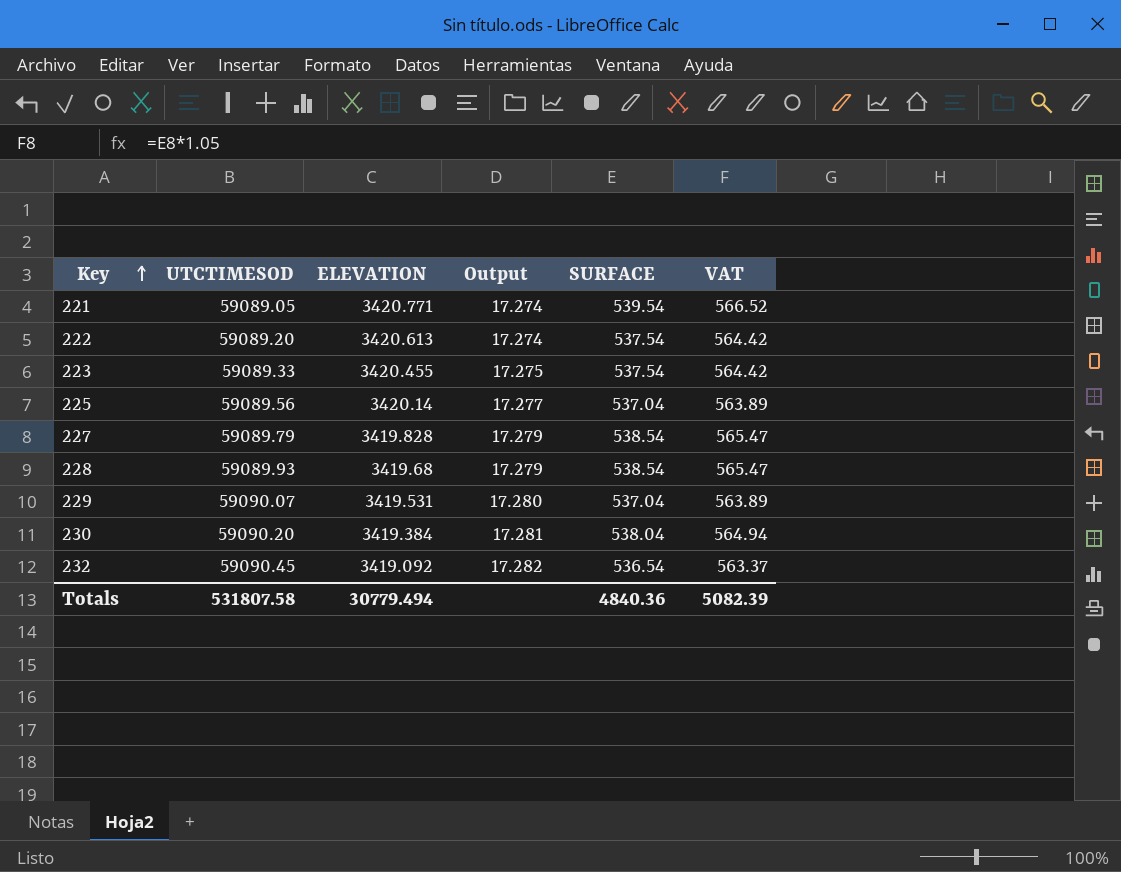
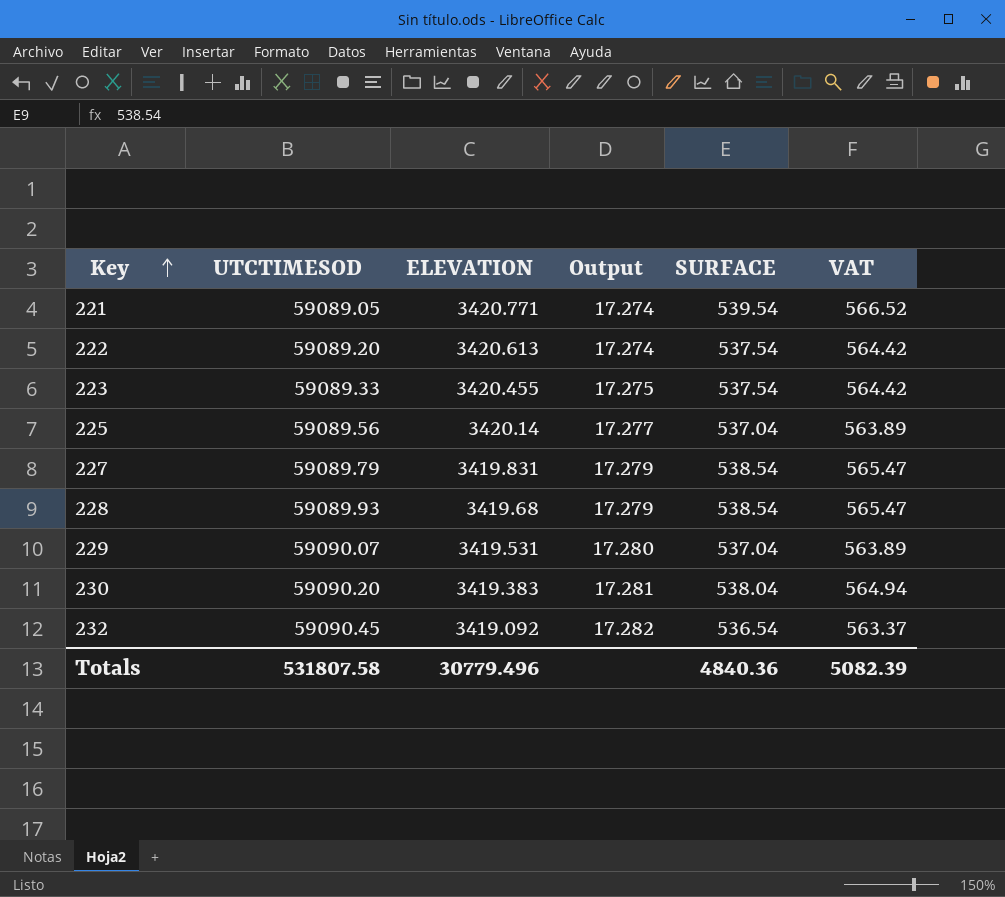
227 | ELEVATION: 3419.828 -> 3419.831
230 | ELEVATION: 3419.384 -> 3419.383
Totals | ELEVATION: 30779.494 -> 30779.496

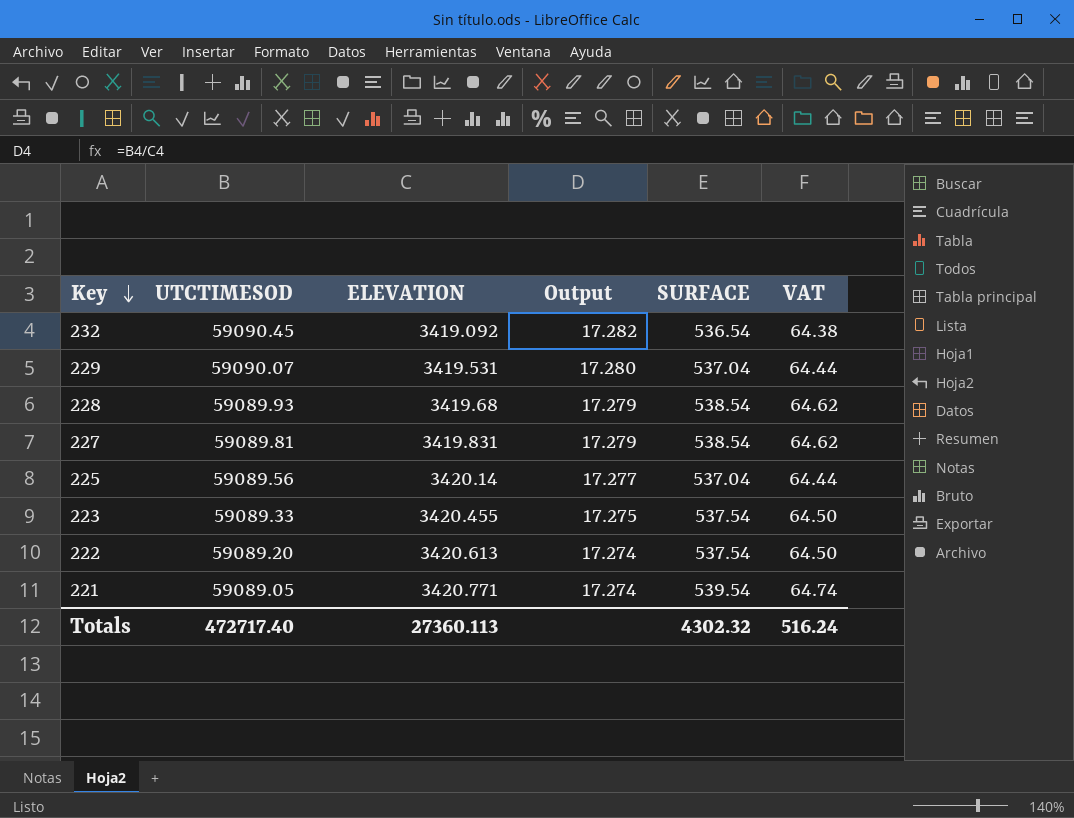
row order: Key ascending -> Key descending
column VAT | formula: [SURFACE] * 1.05 -> [SURFACE] * 0.12
row 230: 59090.20 | 3419.383 | 17.281 | 538.04 | 564.94 -> none
227 | UTCTIMESOD: 59089.79 -> 59089.81
Totals | UTCTIMESOD: 531807.58 -> 472717.40
Totals | ELEVATION: 30779.496 -> 27360.113
Totals | SURFACE: 4840.36 -> 4302.32
Totals | VAT: 5082.39 -> 516.24

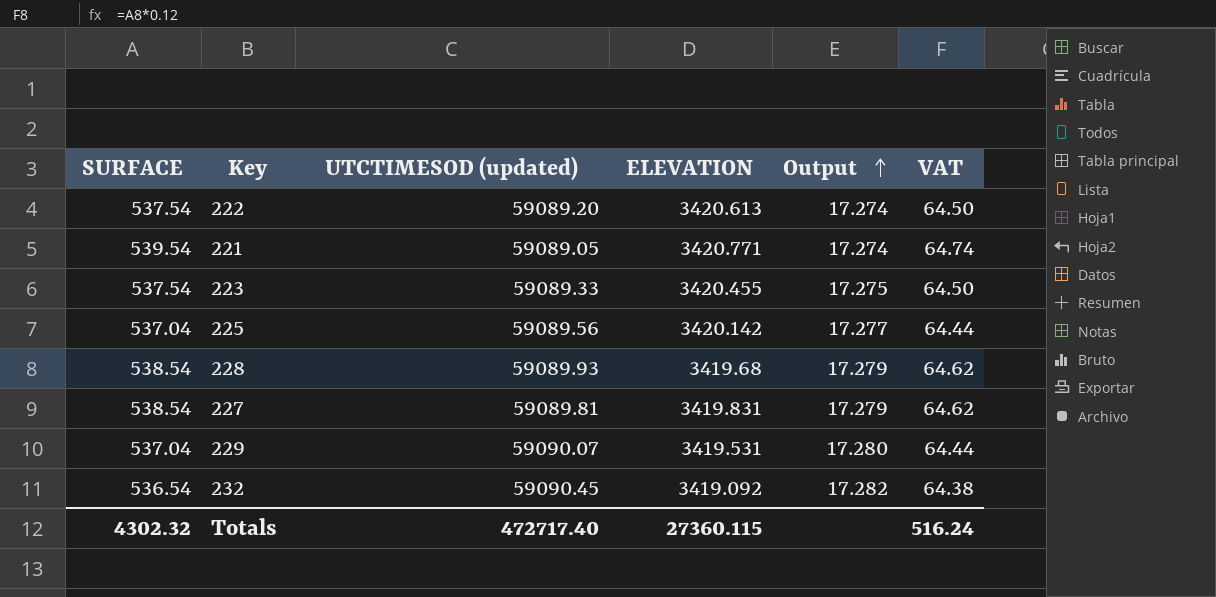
row order: Key descending -> Output ascending
column SURFACE | position: 5 -> 1
column name: UTCTIMESOD -> UTCTIMESOD (updated)
225 | ELEVATION: 3420.14 -> 3420.142
Totals | ELEVATION: 27360.113 -> 27360.115

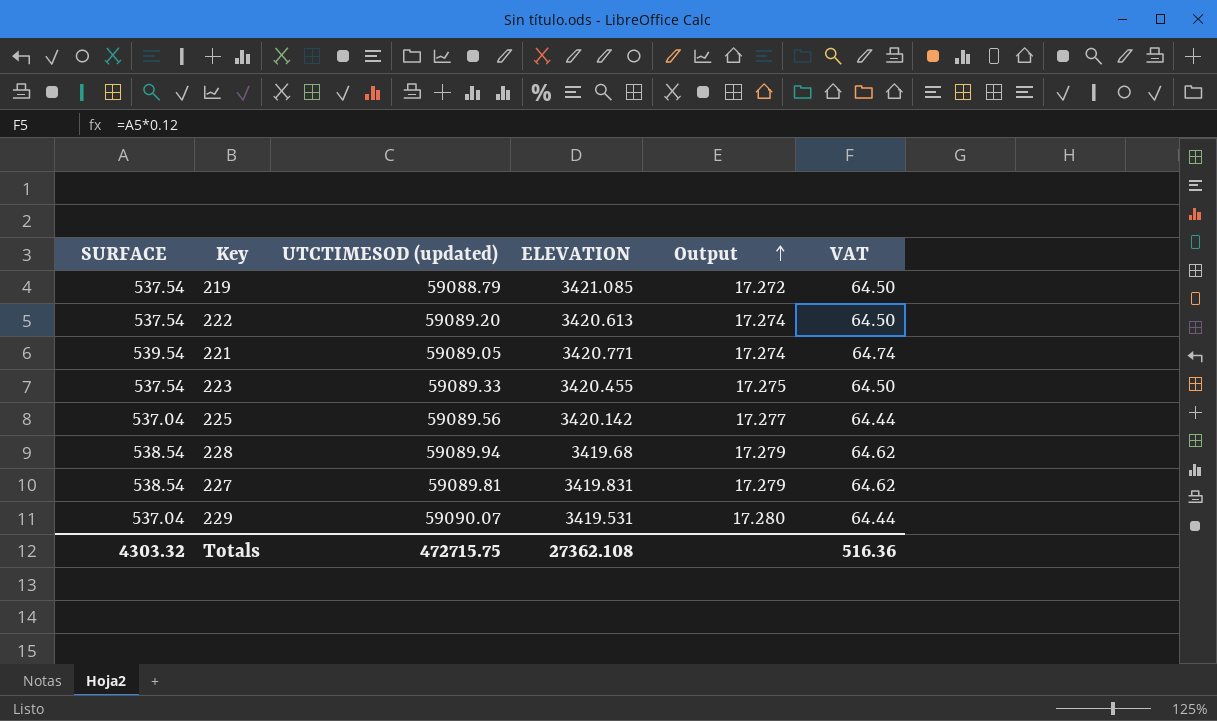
row 232: 536.54 | 59090.45 | 3419.092 | 17.282 | 64.38 -> none
row 219: none -> 537.54 | 59088.79 | 3421.085 | 17.272 | 64.50
228 | UTCTIMESOD (updated): 59089.93 -> 59089.94
Totals | SURFACE: 4302.32 -> 4303.32
Totals | UTCTIMESOD (updated): 472717.40 -> 472715.75
Totals | ELEVATION: 27360.115 -> 27362.108
Totals | VAT: 516.24 -> 516.36

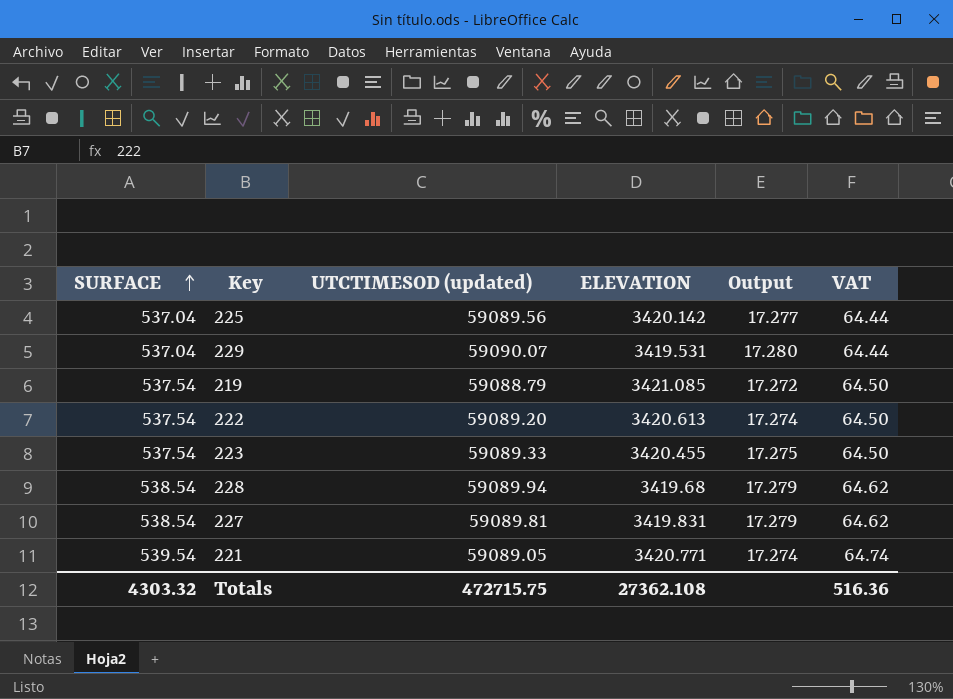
row order: Output ascending -> SURFACE ascending

